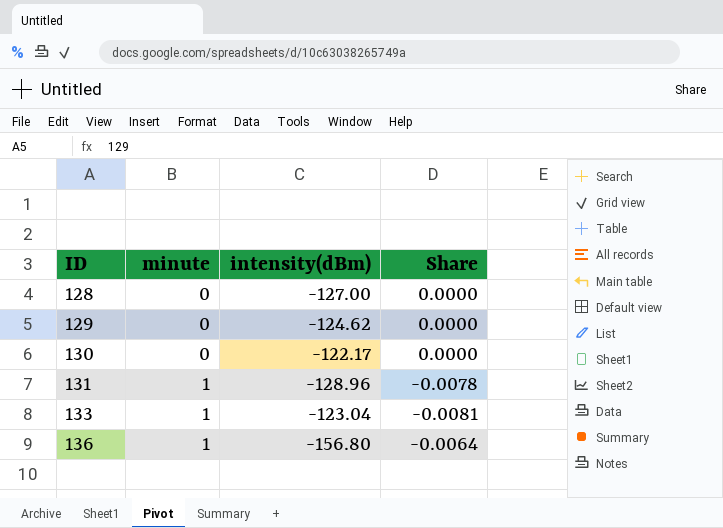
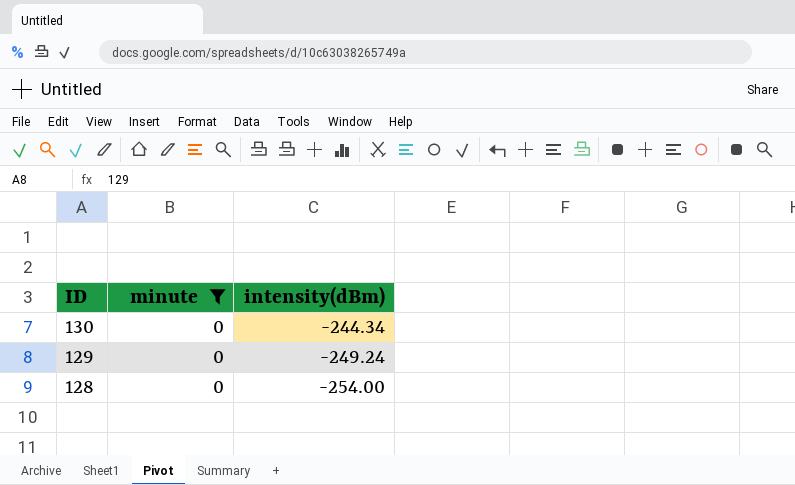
filter: none -> minute = 0
row order: ID ascending -> ID descending
column Share | formula: [minute] / [intensity(dBm)] -> none
130 | intensity(dBm): -122.17 -> -244.34
129 | intensity(dBm): -124.62 -> -249.24
128 | intensity(dBm): -127.00 -> -254.00

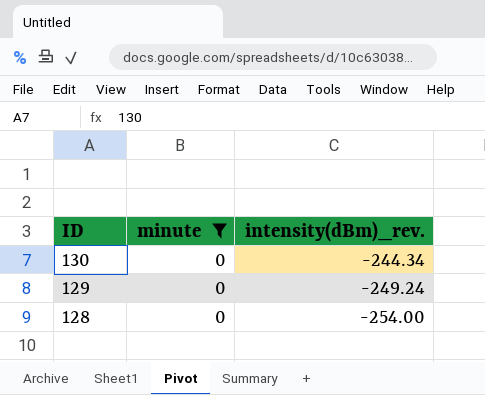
column name: intensity(dBm) -> intensity(dBm)_rev.

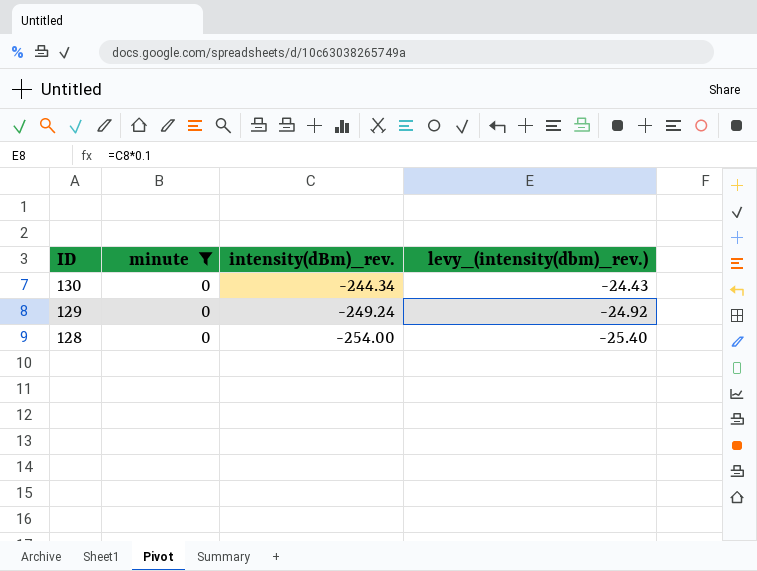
column levy_(intensity(dbm)_rev.) | formula: none -> [intensity(dBm)_rev.] * 0.1

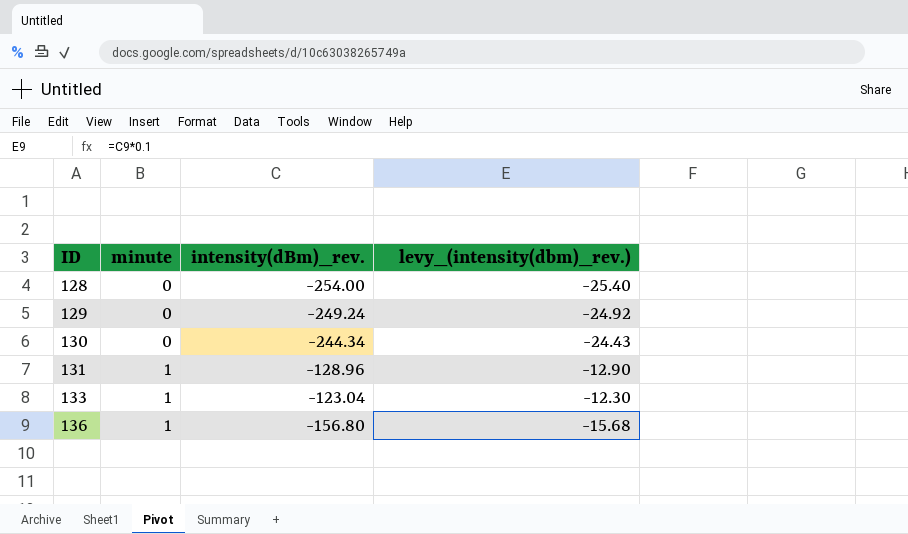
filter: minute = 0 -> none
row order: ID descending -> ID ascending

